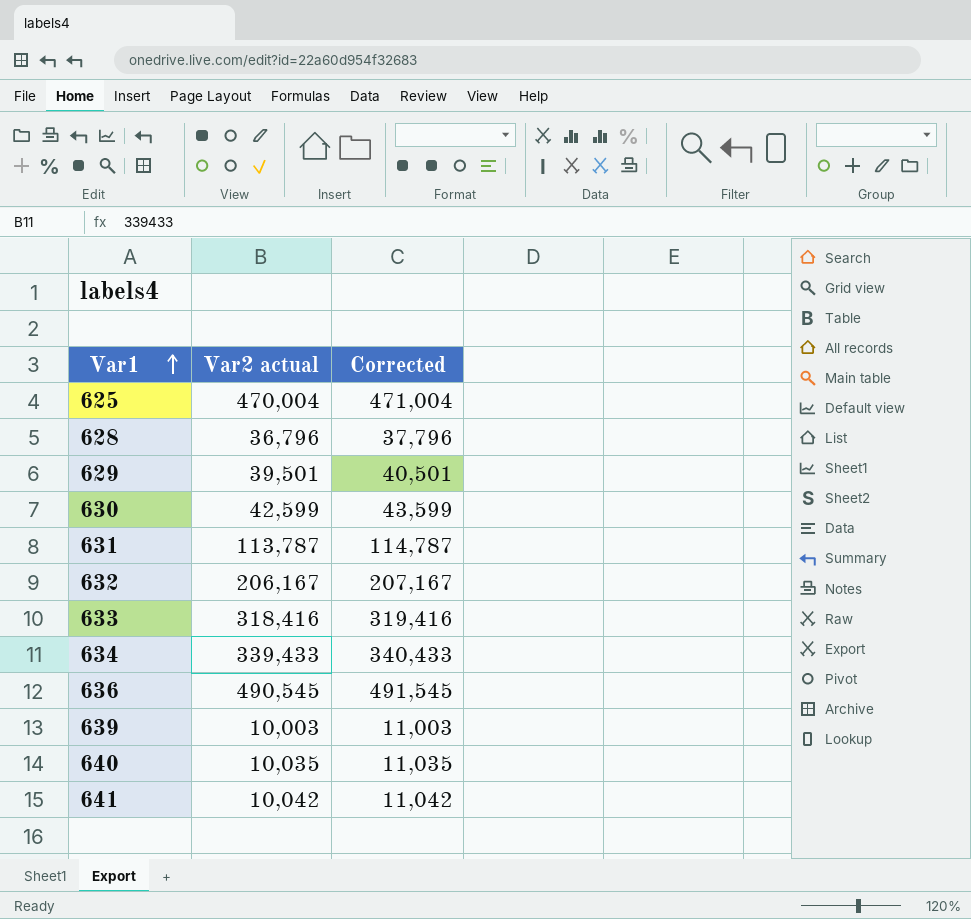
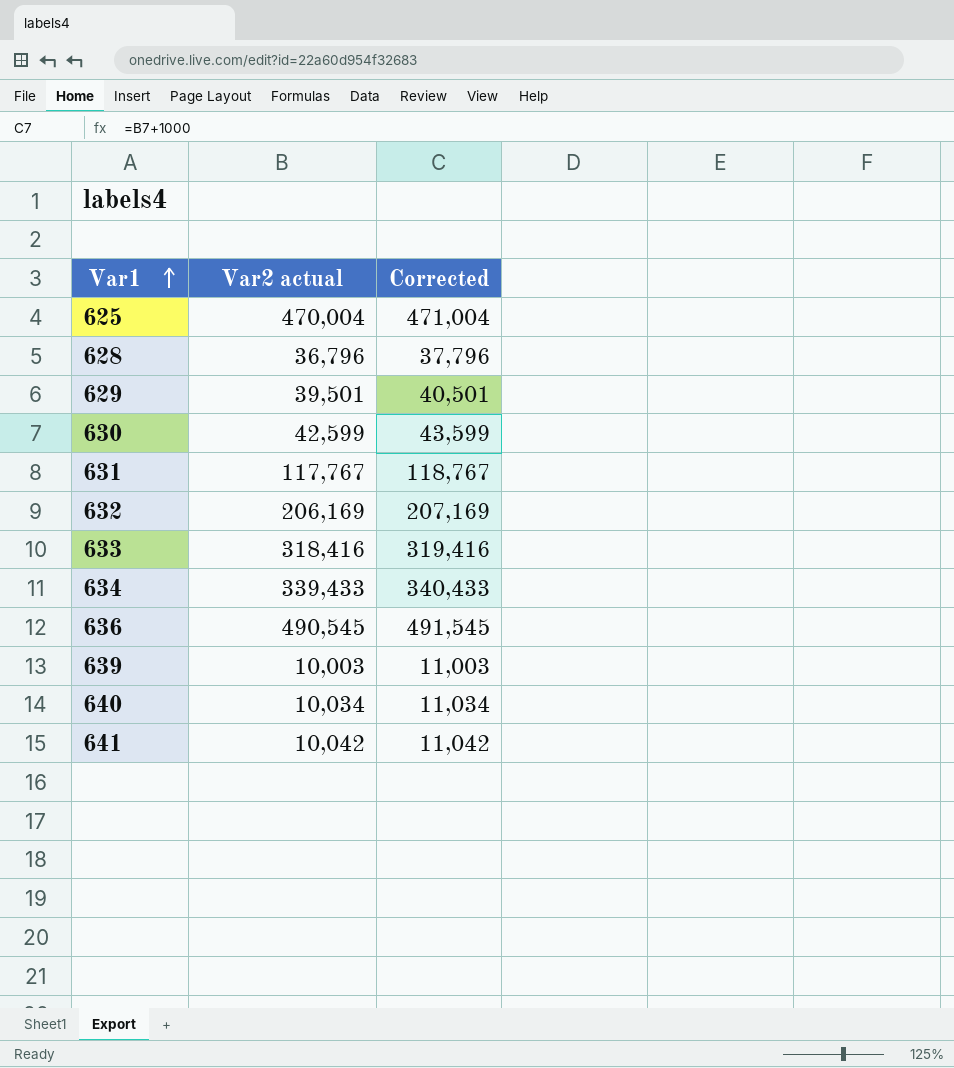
631 | Var2 actual: 113,787 -> 117,767
631 | Corrected: 114,787 -> 118,767
632 | Var2 actual: 206,167 -> 206,169
632 | Corrected: 207,167 -> 207,169
640 | Var2 actual: 10,035 -> 10,034
640 | Corrected: 11,035 -> 11,034

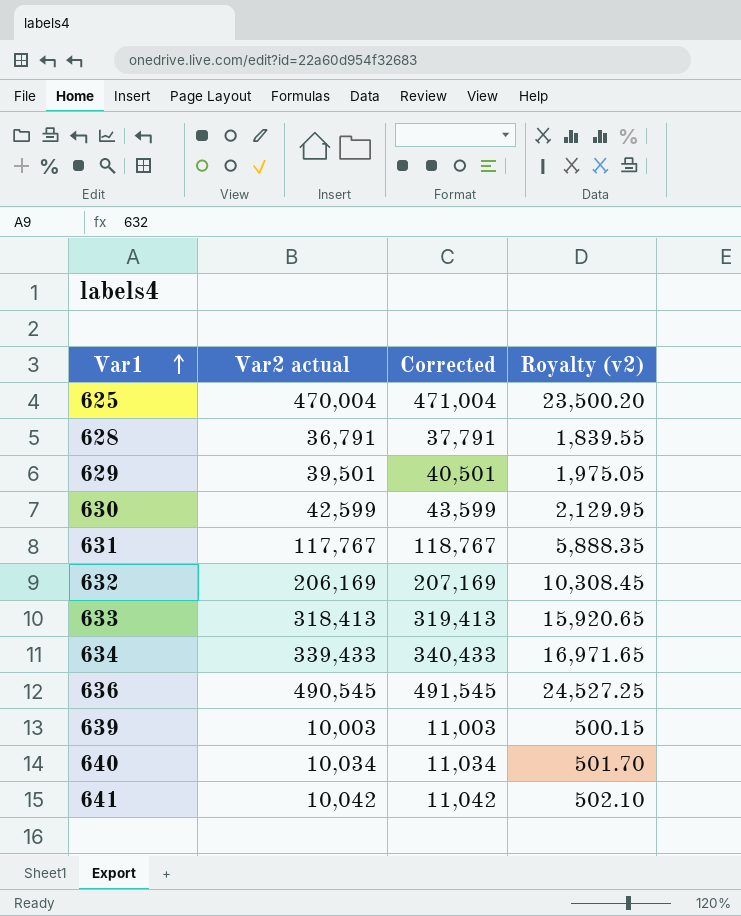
column Royalty (v2) | formula: none -> [Var2 actual] * 0.05
628 | Var2 actual: 36,796 -> 36,791
628 | Corrected: 37,796 -> 37,791
633 | Var2 actual: 318,416 -> 318,413
633 | Corrected: 319,416 -> 319,413

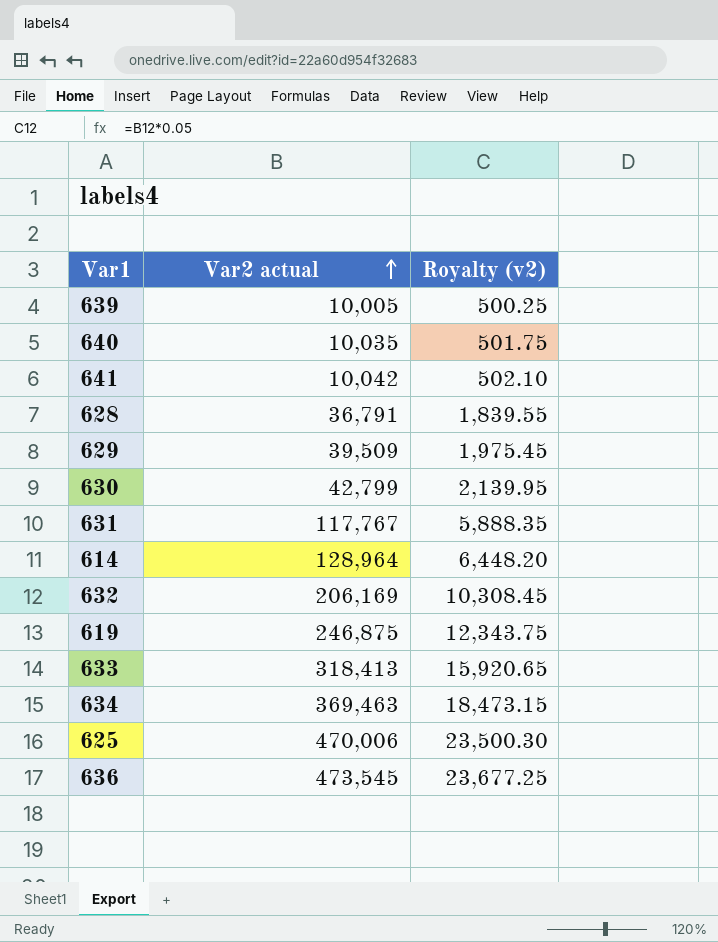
row order: Var1 ascending -> Var2 actual ascending
column Corrected | formula: [Var2 actual] + 1000 -> none
639 | Var2 actual: 10,003 -> 10,005
639 | Royalty (v2): 500.15 -> 500.25
640 | Var2 actual: 10,034 -> 10,035
640 | Royalty (v2): 501.70 -> 501.75
629 | Var2 actual: 39,501 -> 39,509
629 | Royalty (v2): 1,975.05 -> 1,975.45
630 | Var2 actual: 42,599 -> 42,799
630 | Royalty (v2): 2,129.95 -> 2,139.95
row 614: none -> 128,964 | 6,448.20
row 619: none -> 246,875 | 12,343.75
634 | Var2 actual: 339,433 -> 369,463
634 | Royalty (v2): 16,971.65 -> 18,473.15
625 | Var2 actual: 470,004 -> 470,006
625 | Royalty (v2): 23,500.20 -> 23,500.30
636 | Var2 actual: 490,545 -> 473,545
636 | Royalty (v2): 24,527.25 -> 23,677.25

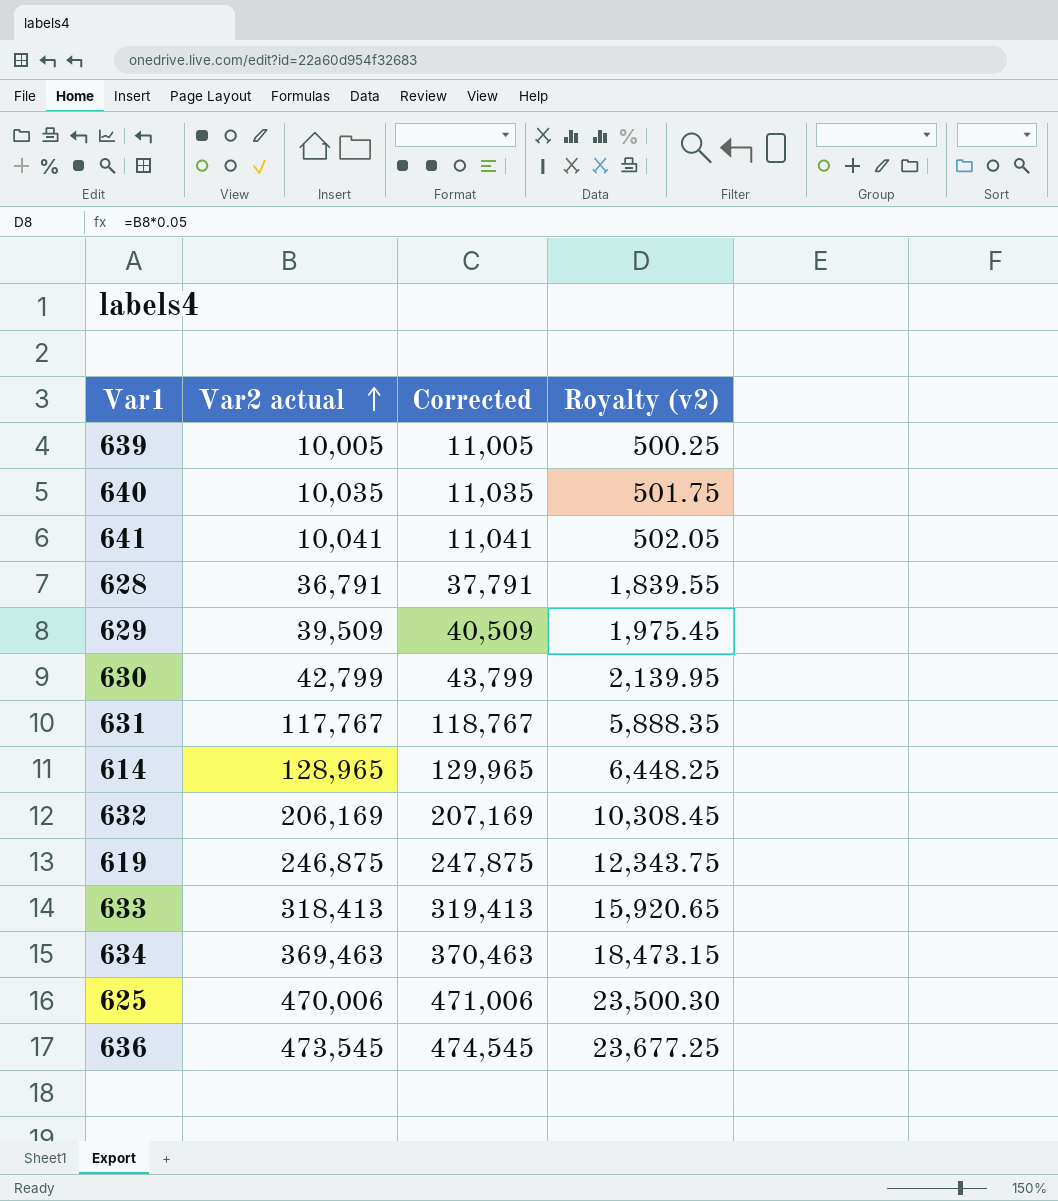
column Corrected | formula: none -> [Var2 actual] + 1000
641 | Var2 actual: 10,042 -> 10,041
641 | Royalty (v2): 502.10 -> 502.05
614 | Var2 actual: 128,964 -> 128,965
614 | Royalty (v2): 6,448.20 -> 6,448.25

